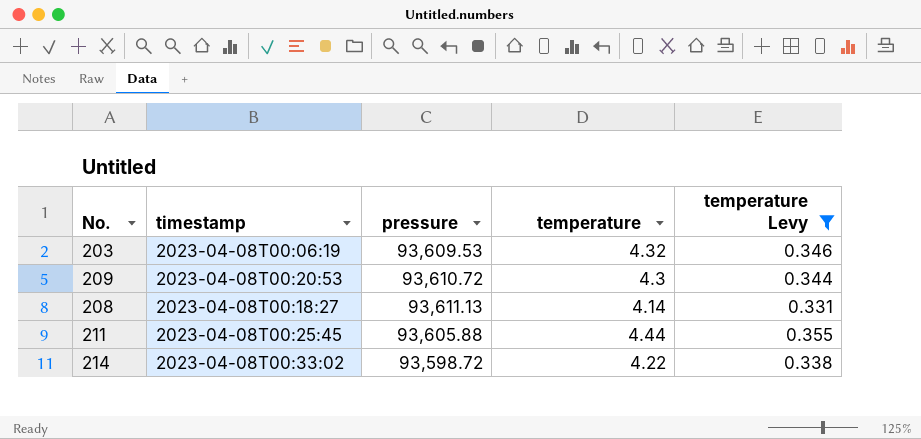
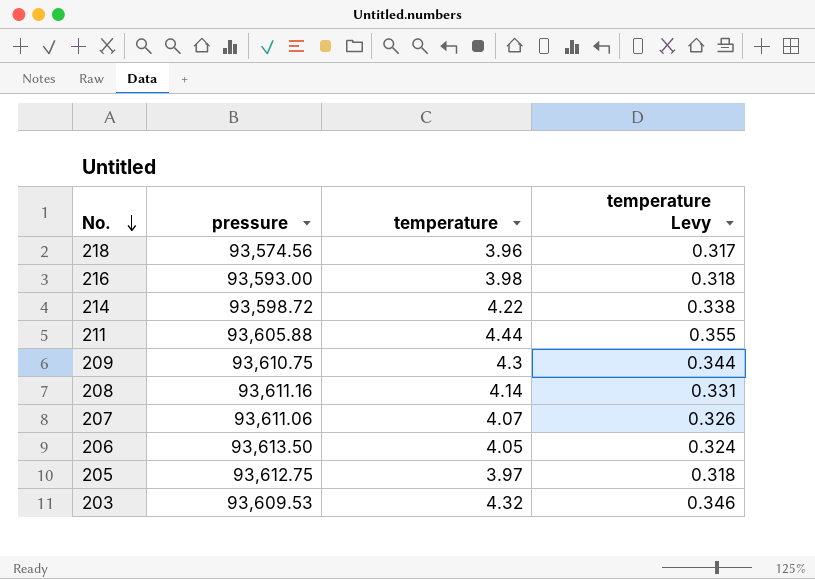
filter: temperature Levy >= 0.331 -> none
row order: none -> No. descending
column timestamp | position: 2 -> none
209 | pressure: 93,610.72 -> 93,610.75
208 | pressure: 93,611.13 -> 93,611.16

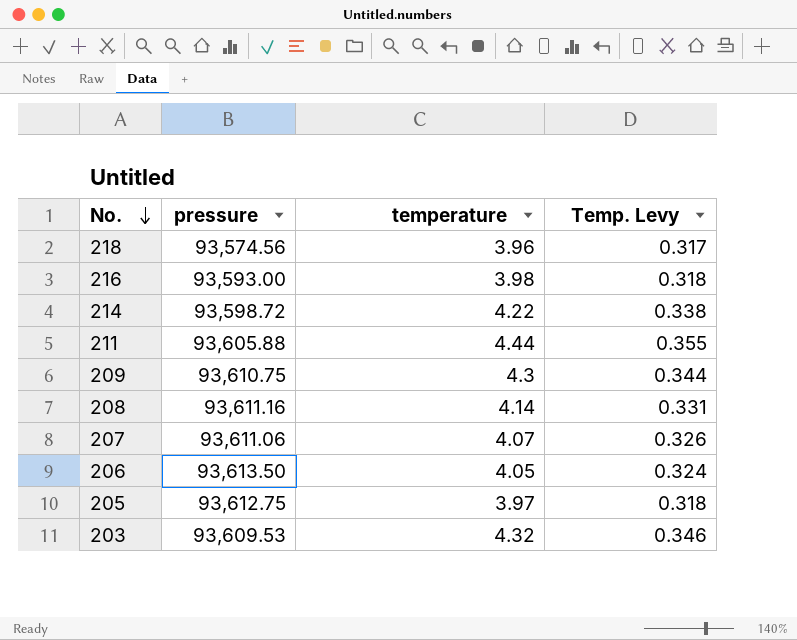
column name: temperature Levy -> Temp. Levy

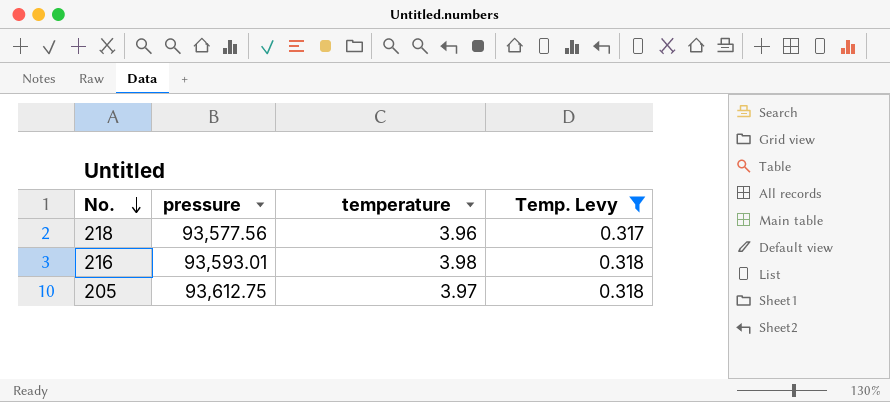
filter: none -> Temp. Levy <= 0.318
218 | pressure: 93,574.56 -> 93,577.56
216 | pressure: 93,593.00 -> 93,593.01

